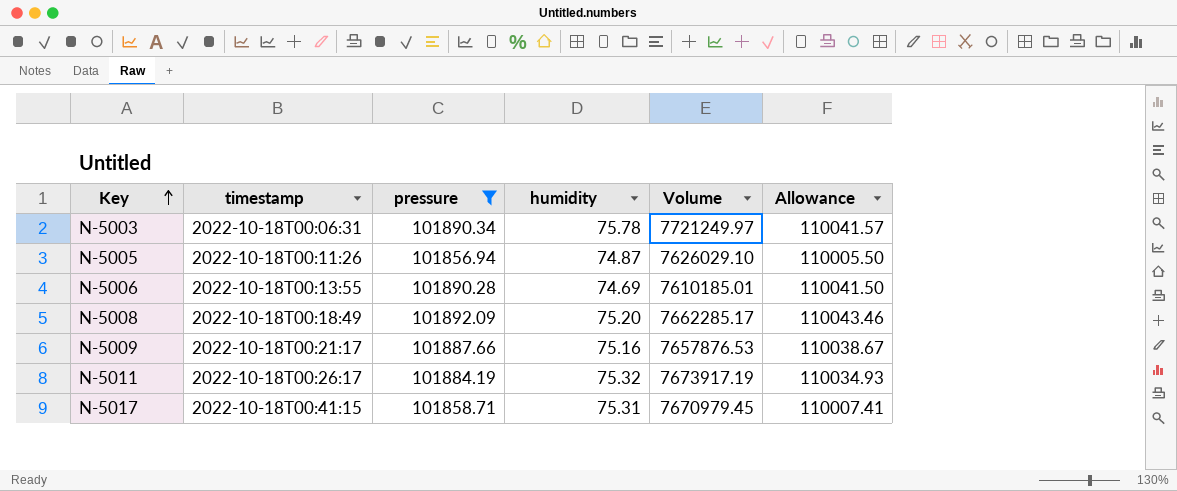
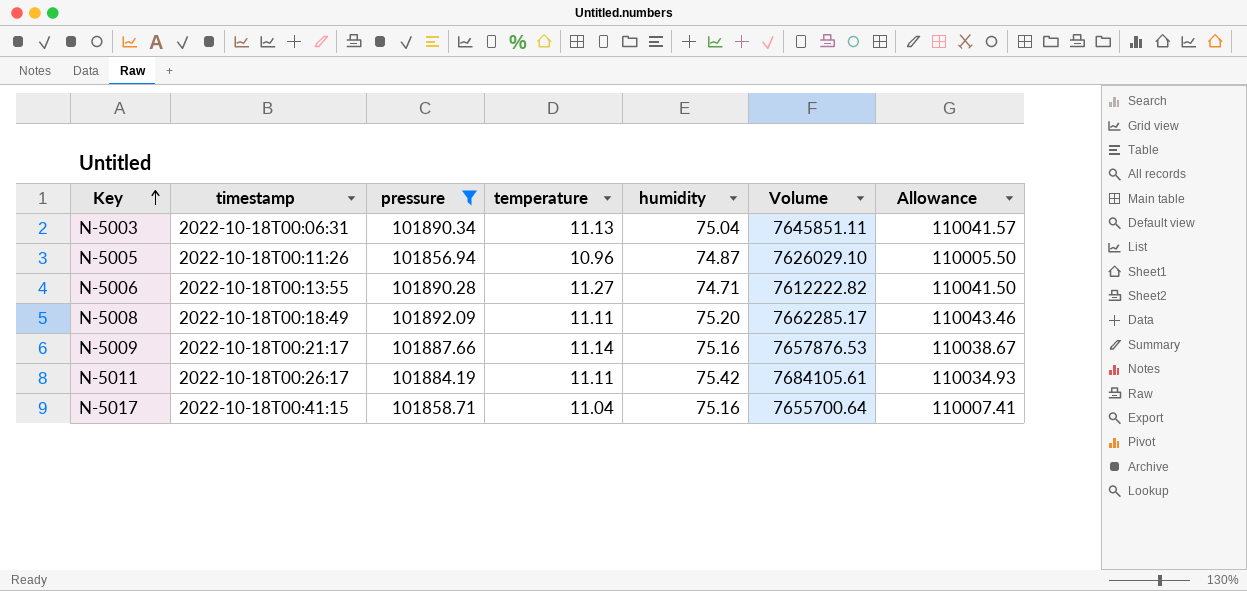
column temperature | position: none -> 4
N-5003 | humidity: 75.78 -> 75.04
N-5003 | Volume: 7721249.97 -> 7645851.11
N-5006 | humidity: 74.69 -> 74.71
N-5006 | Volume: 7610185.01 -> 7612222.82
N-5011 | humidity: 75.32 -> 75.42
N-5011 | Volume: 7673917.19 -> 7684105.61
N-5017 | humidity: 75.31 -> 75.16
N-5017 | Volume: 7670979.45 -> 7655700.64

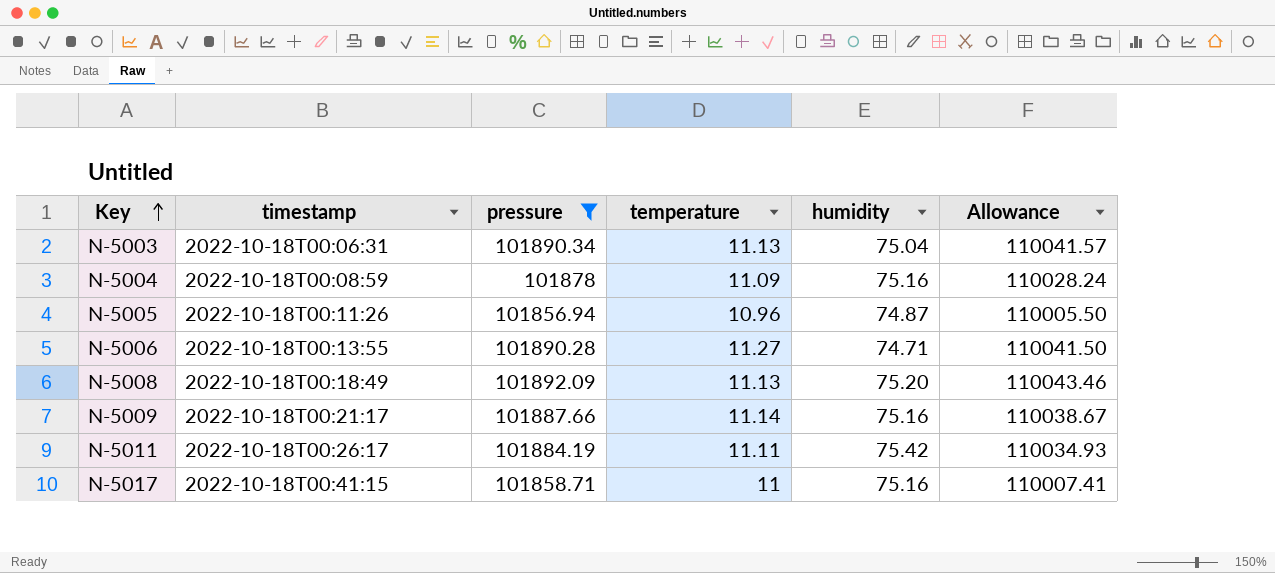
column Volume | formula: [pressure] * [humidity] -> none
row N-5004: none -> 2022-10-18T00:08:59 | 101878 | 11.09 | 75.16 | 110028.24
N-5008 | temperature: 11.11 -> 11.13
N-5017 | temperature: 11.04 -> 11

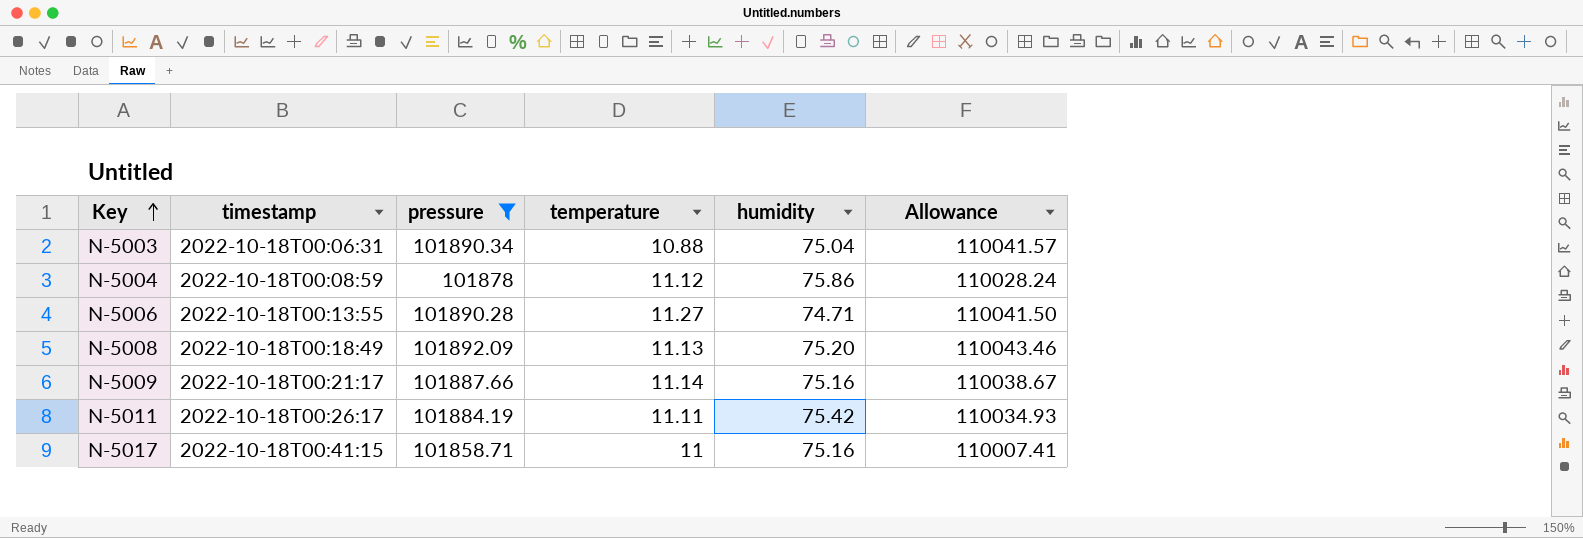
row N-5005: 2022-10-18T00:11:26 | 101856.94 | 10.96 | 74.87 | 110005.50 -> none
N-5003 | temperature: 11.13 -> 10.88
N-5004 | temperature: 11.09 -> 11.12
N-5004 | humidity: 75.16 -> 75.86

